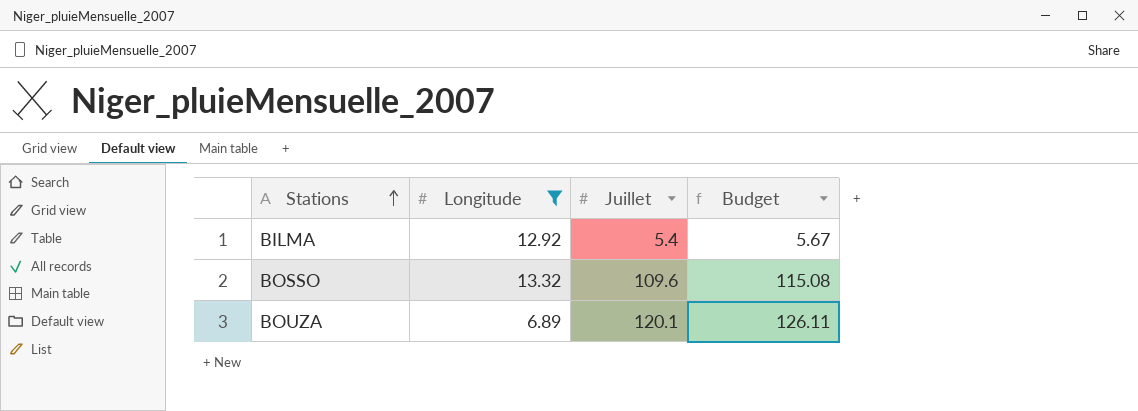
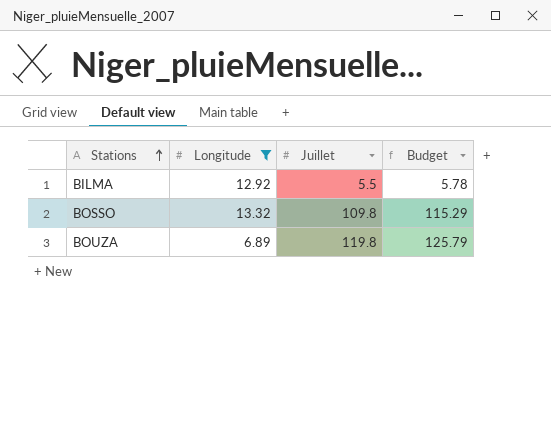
BILMA | Juillet: 5.4 -> 5.5
BILMA | Budget: 5.67 -> 5.78
BOSSO | Juillet: 109.6 -> 109.8
BOSSO | Budget: 115.08 -> 115.29
BOUZA | Juillet: 120.1 -> 119.8
BOUZA | Budget: 126.11 -> 125.79

